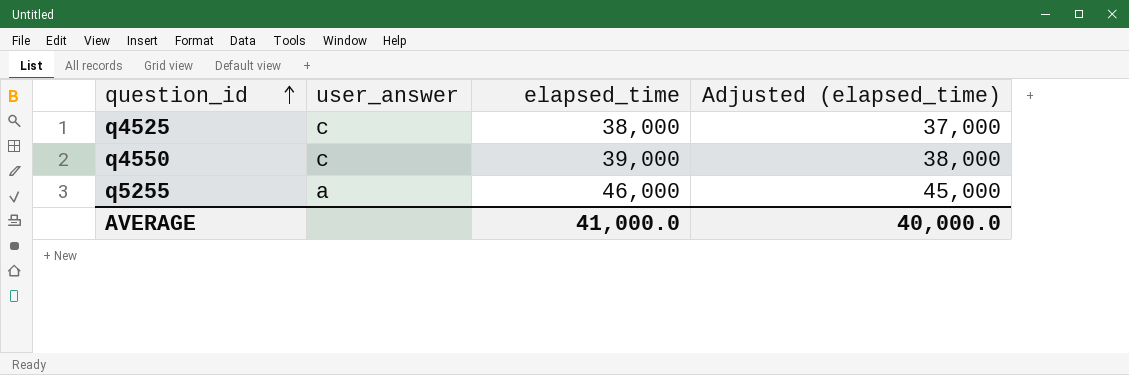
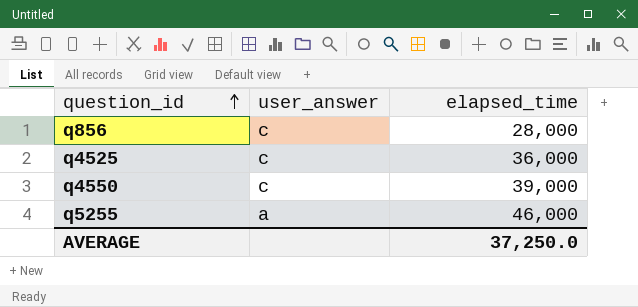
column Adjusted (elapsed_time) | formula: [elapsed_time] - 1000 -> none
row q856: none -> c | 28,000
q4525 | elapsed_time: 38,000 -> 36,000
AVERAGE | elapsed_time: 41,000.0 -> 37,250.0

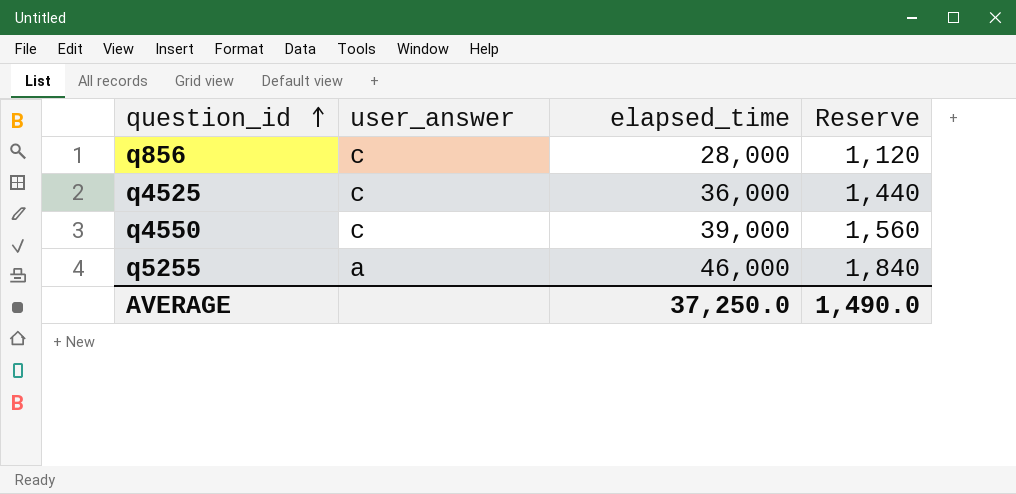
column Reserve | formula: none -> [elapsed_time] * 0.04

